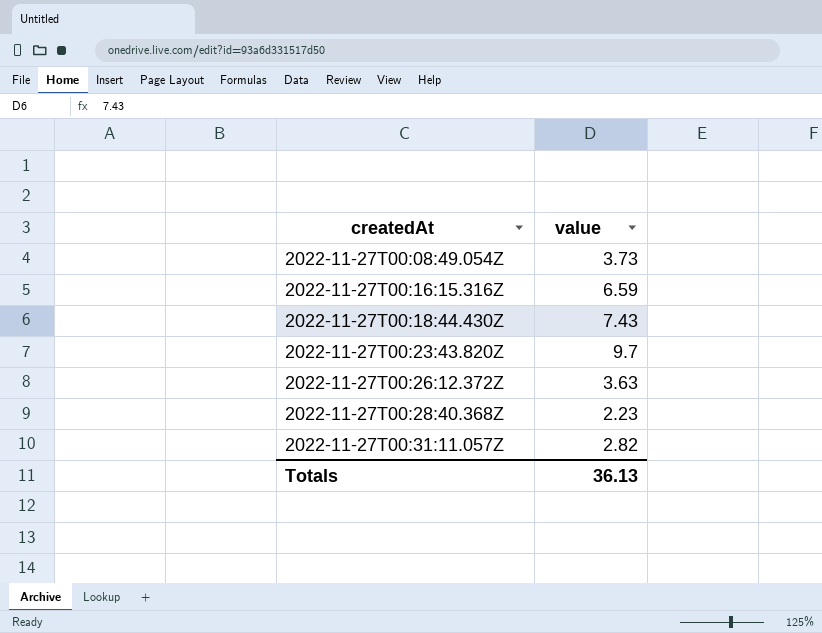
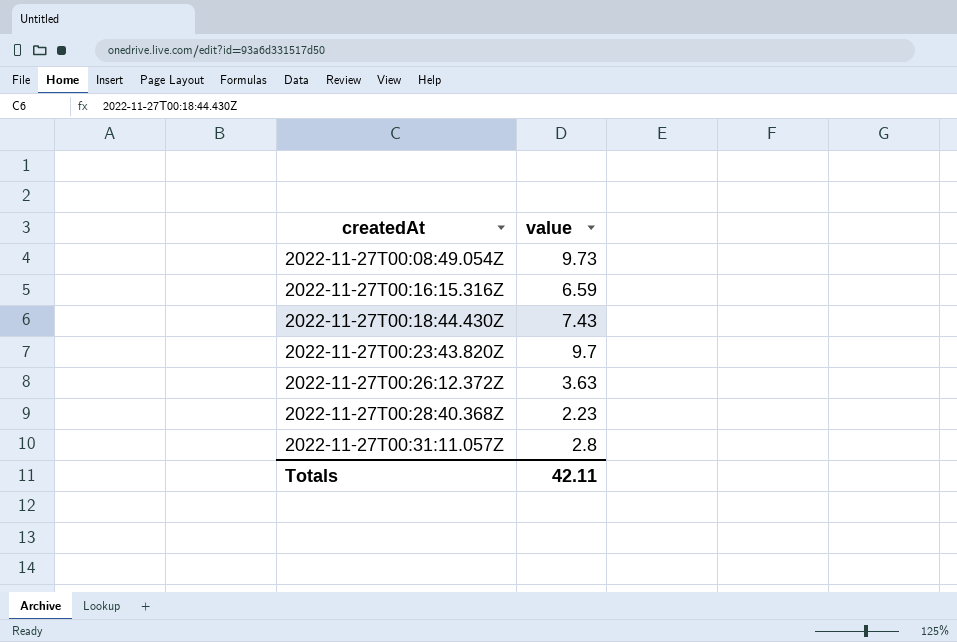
2022-11-27T00:08:49.054Z | value: 3.73 -> 9.73
2022-11-27T00:31:11.057Z | value: 2.82 -> 2.8
Totals | value: 36.13 -> 42.11

